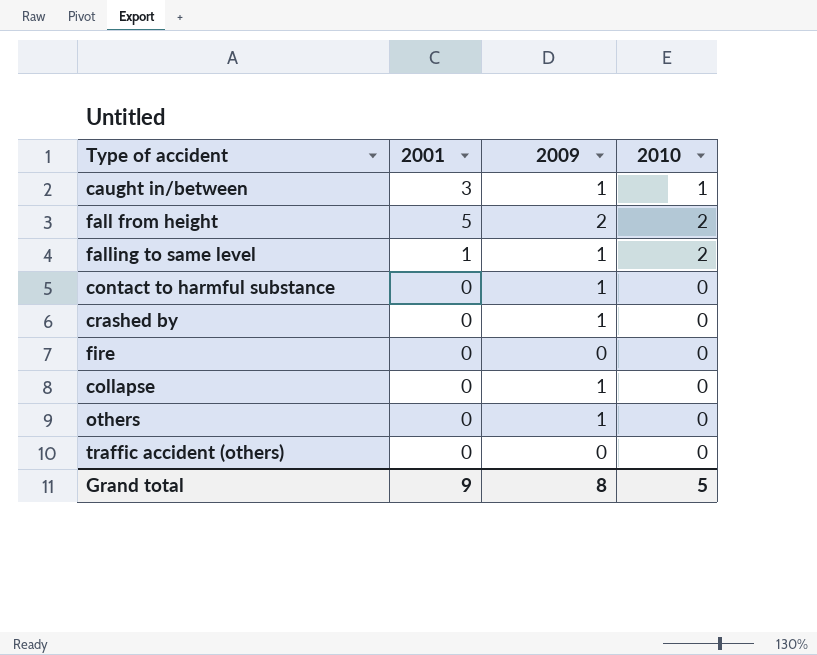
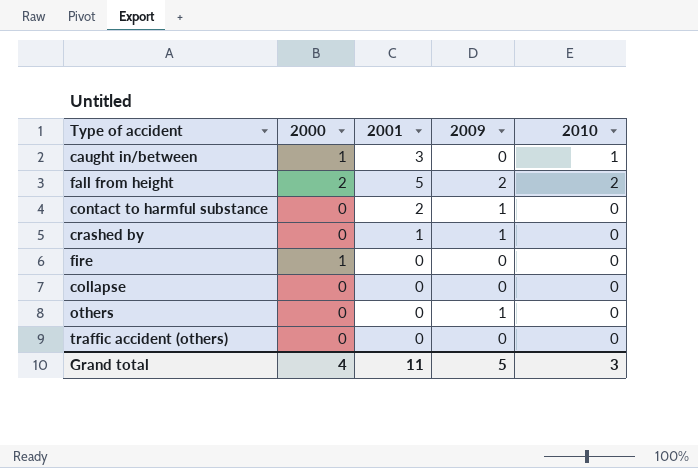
column 2000 | position: none -> 2
row falling to same level: 1 | 1 | 2 -> none
caught in/between | 2009: 1 -> 0
contact to harmful substance | 2001: 0 -> 2
crashed by | 2001: 0 -> 1
collapse | 2009: 1 -> 0
Grand total | 2001: 9 -> 11
Grand total | 2009: 8 -> 5
Grand total | 2010: 5 -> 3

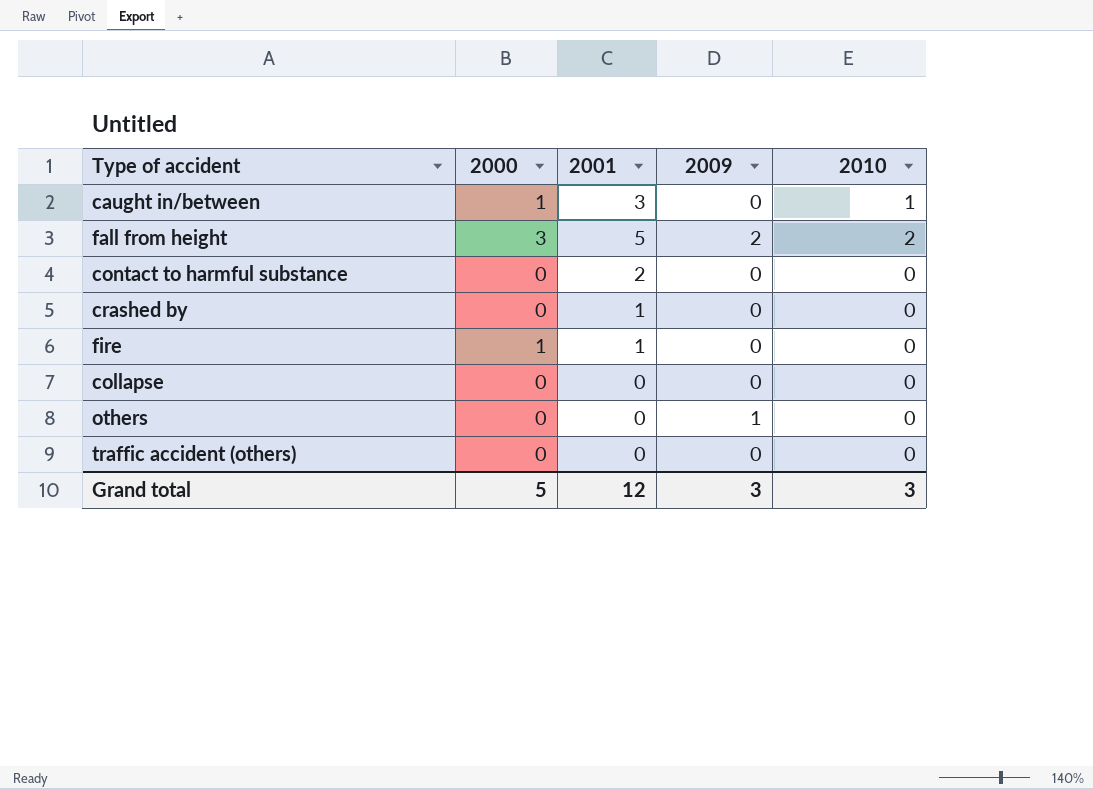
fall from height | 2000: 2 -> 3
contact to harmful substance | 2009: 1 -> 0
crashed by | 2009: 1 -> 0
fire | 2001: 0 -> 1
Grand total | 2000: 4 -> 5
Grand total | 2001: 11 -> 12
Grand total | 2009: 5 -> 3

